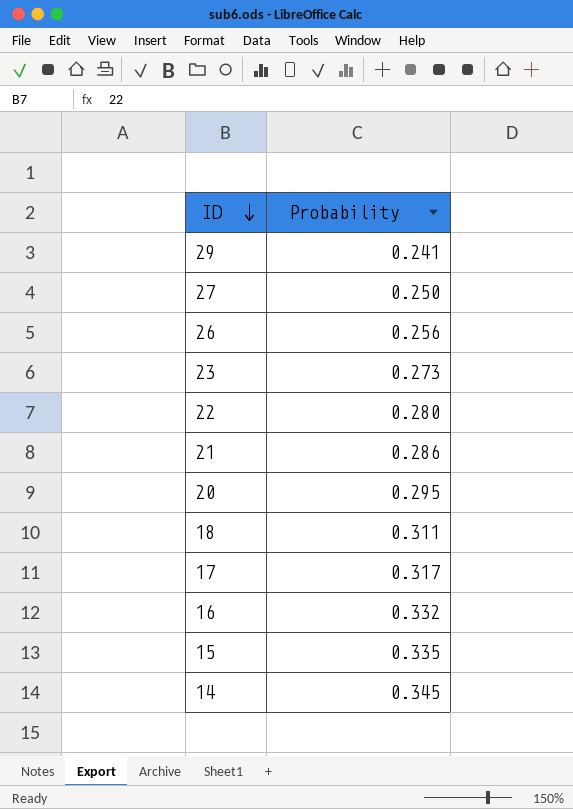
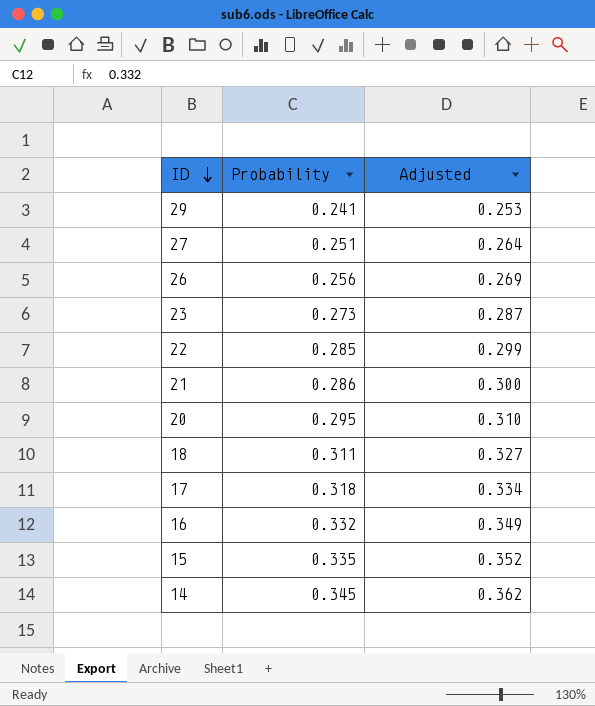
column Adjusted | formula: none -> [Probability] * 1.05
27 | Probability: 0.250 -> 0.251
22 | Probability: 0.280 -> 0.285
17 | Probability: 0.317 -> 0.318

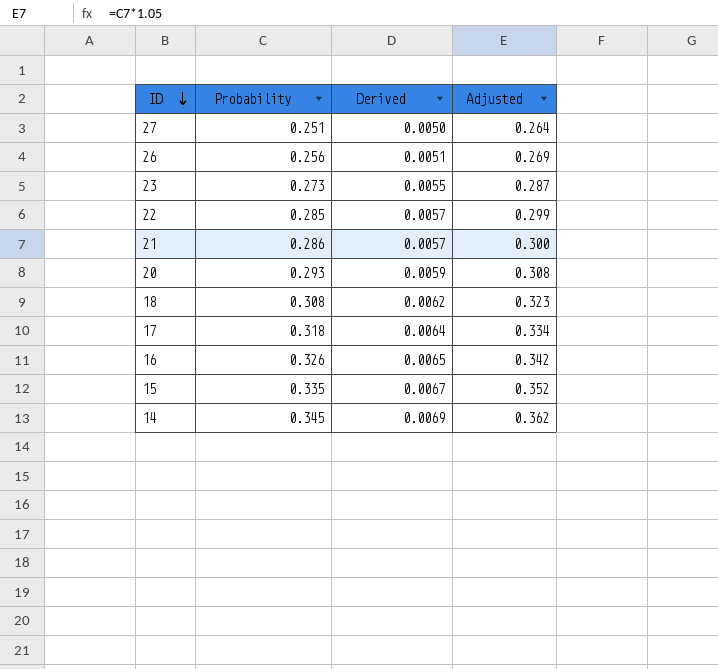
column Derived | formula: none -> [Probability] * 0.02
row 29: 0.241 | 0.253 -> none
20 | Probability: 0.295 -> 0.293
20 | Adjusted: 0.310 -> 0.308
18 | Probability: 0.311 -> 0.308
18 | Adjusted: 0.327 -> 0.323
16 | Probability: 0.332 -> 0.326
16 | Adjusted: 0.349 -> 0.342

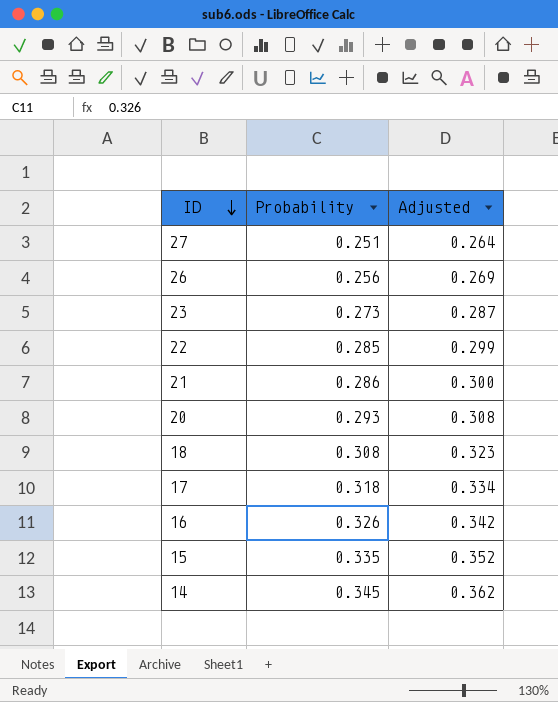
column Derived | formula: [Probability] * 0.02 -> none

